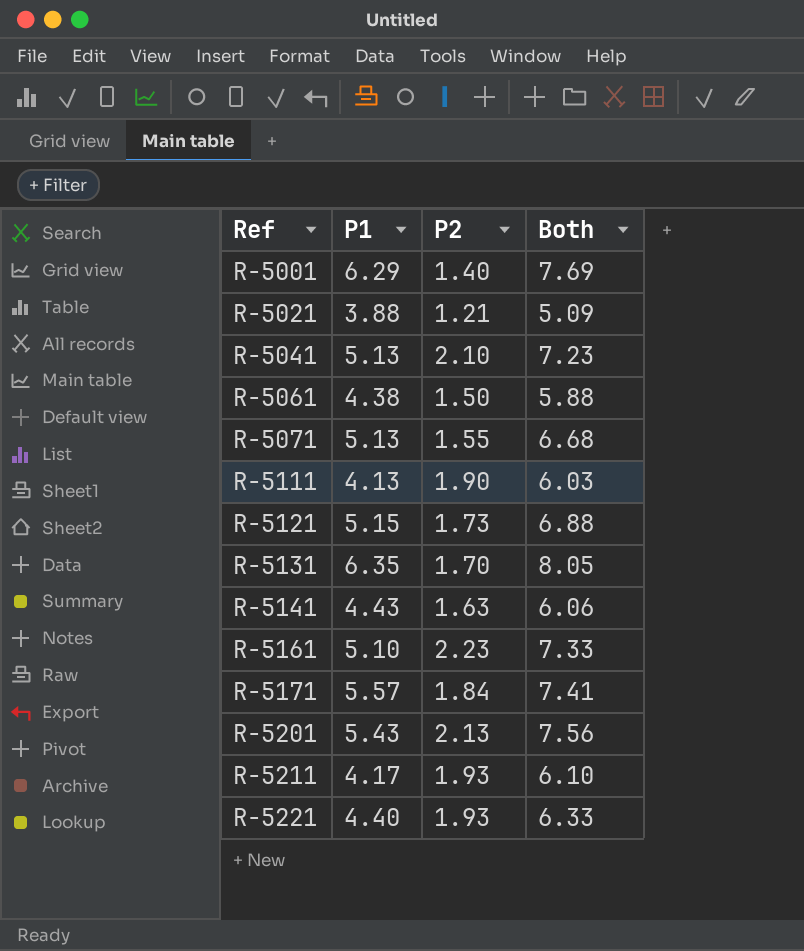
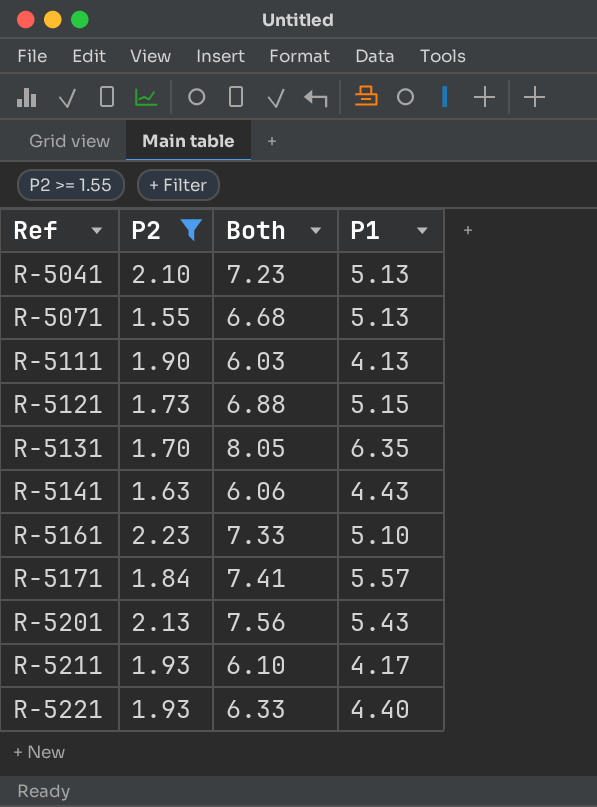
filter: none -> P2 >= 1.55
column P1 | position: 2 -> 4

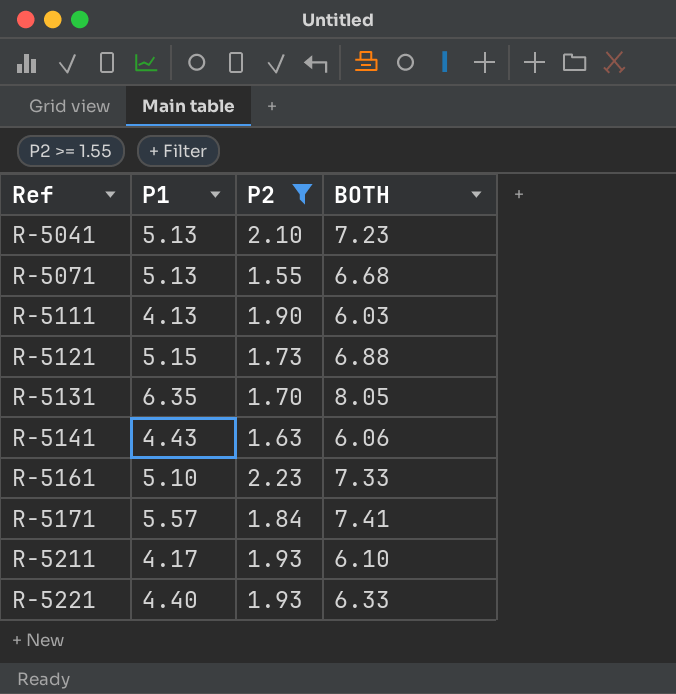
column P1 | position: 4 -> 2
column name: Both -> BOTH
row R-5201: 2.13 | 7.56 | 5.43 -> none

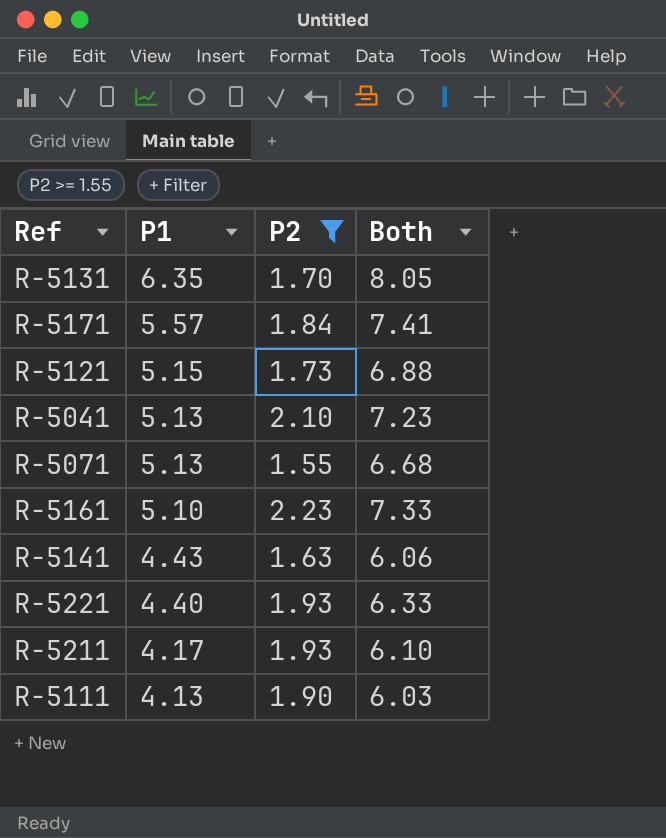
row order: Ref ascending -> P1 descending
column name: BOTH -> Both

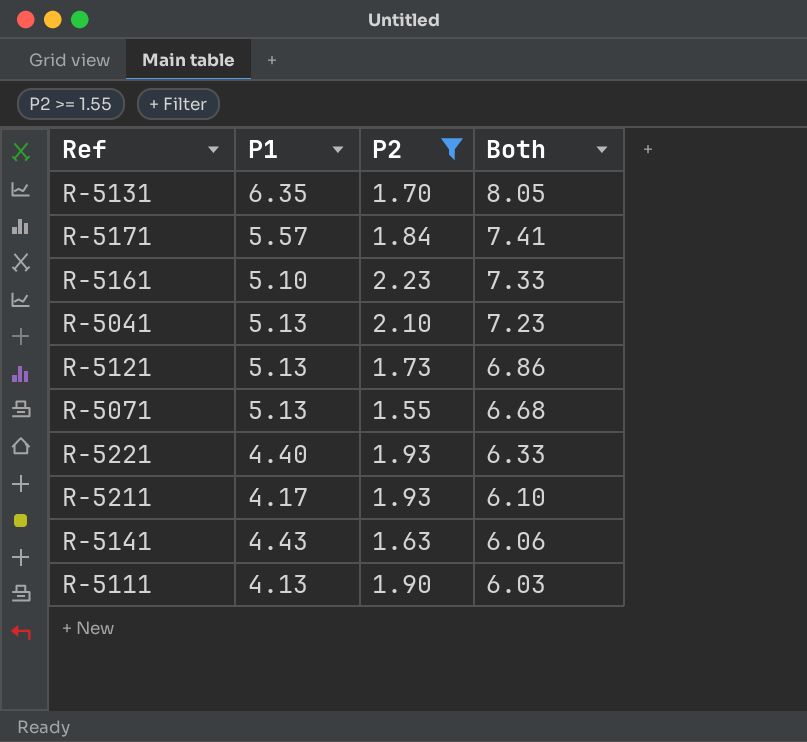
row order: P1 descending -> Both descending
R-5121 | P1: 5.15 -> 5.13
R-5121 | Both: 6.88 -> 6.86

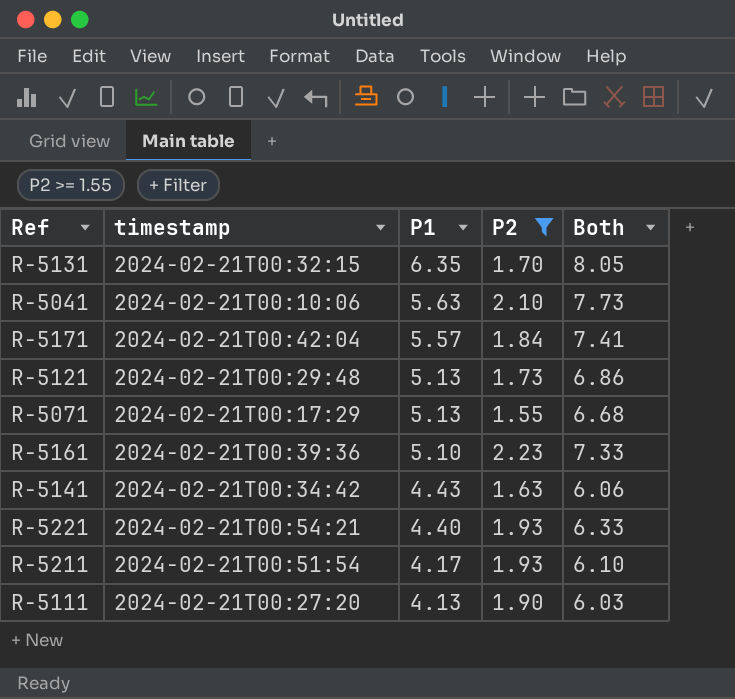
row order: Both descending -> P1 descending
column timestamp | position: none -> 2
R-5041 | P1: 5.13 -> 5.63
R-5041 | Both: 7.23 -> 7.73

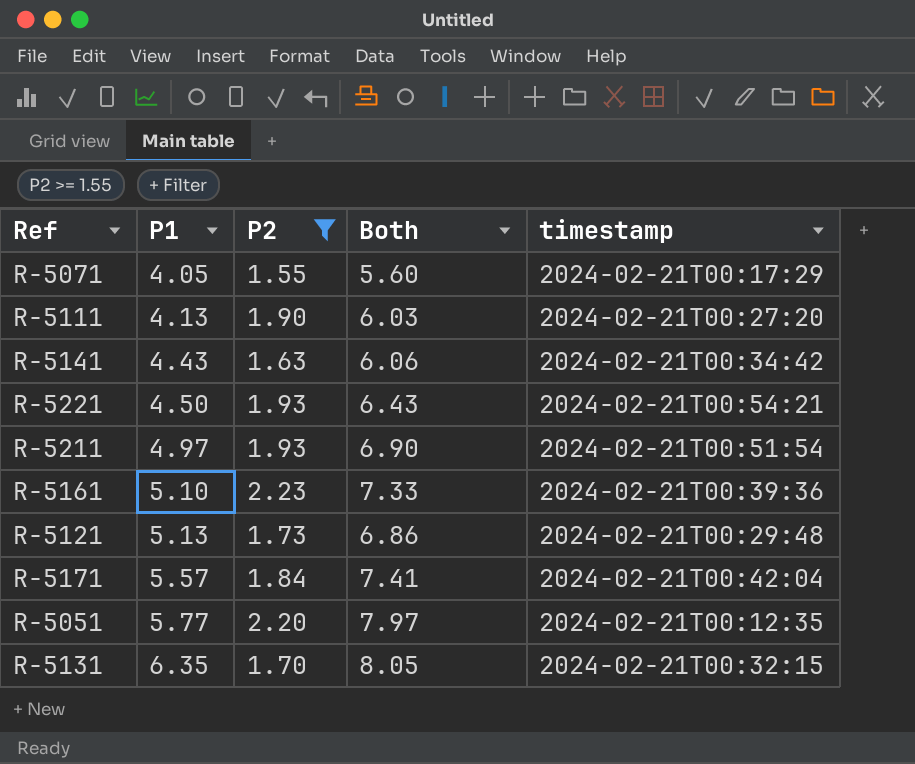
row order: P1 descending -> P1 ascending
column timestamp | position: 2 -> 5
row R-5041: 2024-02-21T00:10:06 | 5.63 | 2.10 | 7.73 -> none
R-5071 | P1: 5.13 -> 4.05
R-5071 | Both: 6.68 -> 5.60
R-5221 | P1: 4.40 -> 4.50
R-5221 | Both: 6.33 -> 6.43
R-5211 | P1: 4.17 -> 4.97
R-5211 | Both: 6.10 -> 6.90
row R-5051: none -> 5.77 | 2.20 | 7.97 | 2024-02-21T00:12:35

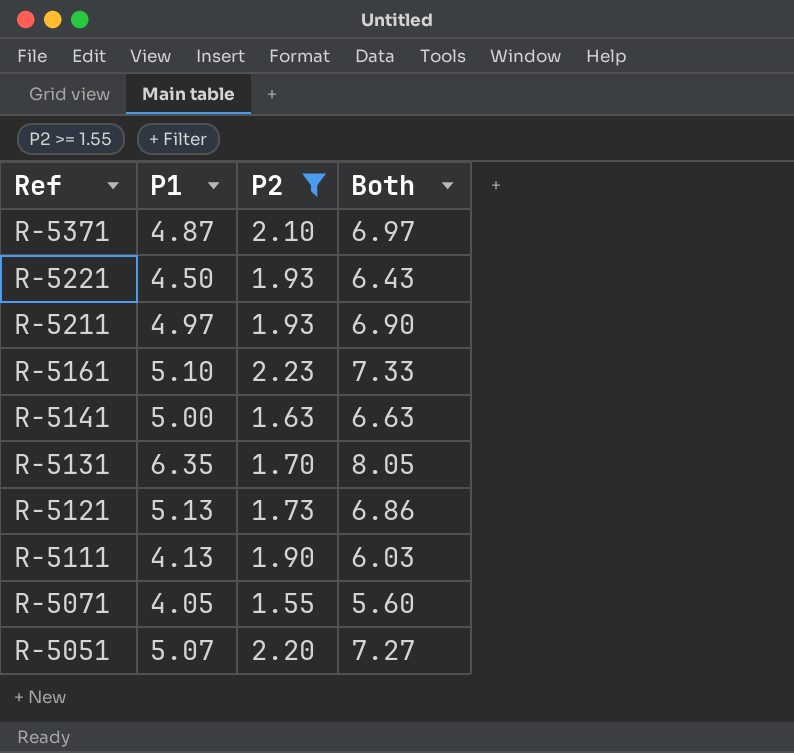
row order: P1 ascending -> Ref descending
column timestamp | position: 5 -> none
row R-5171: 5.57 | 1.84 | 7.41 | 2024-02-21T00:42:04 -> none
row R-5371: none -> 4.87 | 2.10 | 6.97
R-5141 | P1: 4.43 -> 5.00
R-5141 | Both: 6.06 -> 6.63
R-5051 | P1: 5.77 -> 5.07
R-5051 | Both: 7.97 -> 7.27

